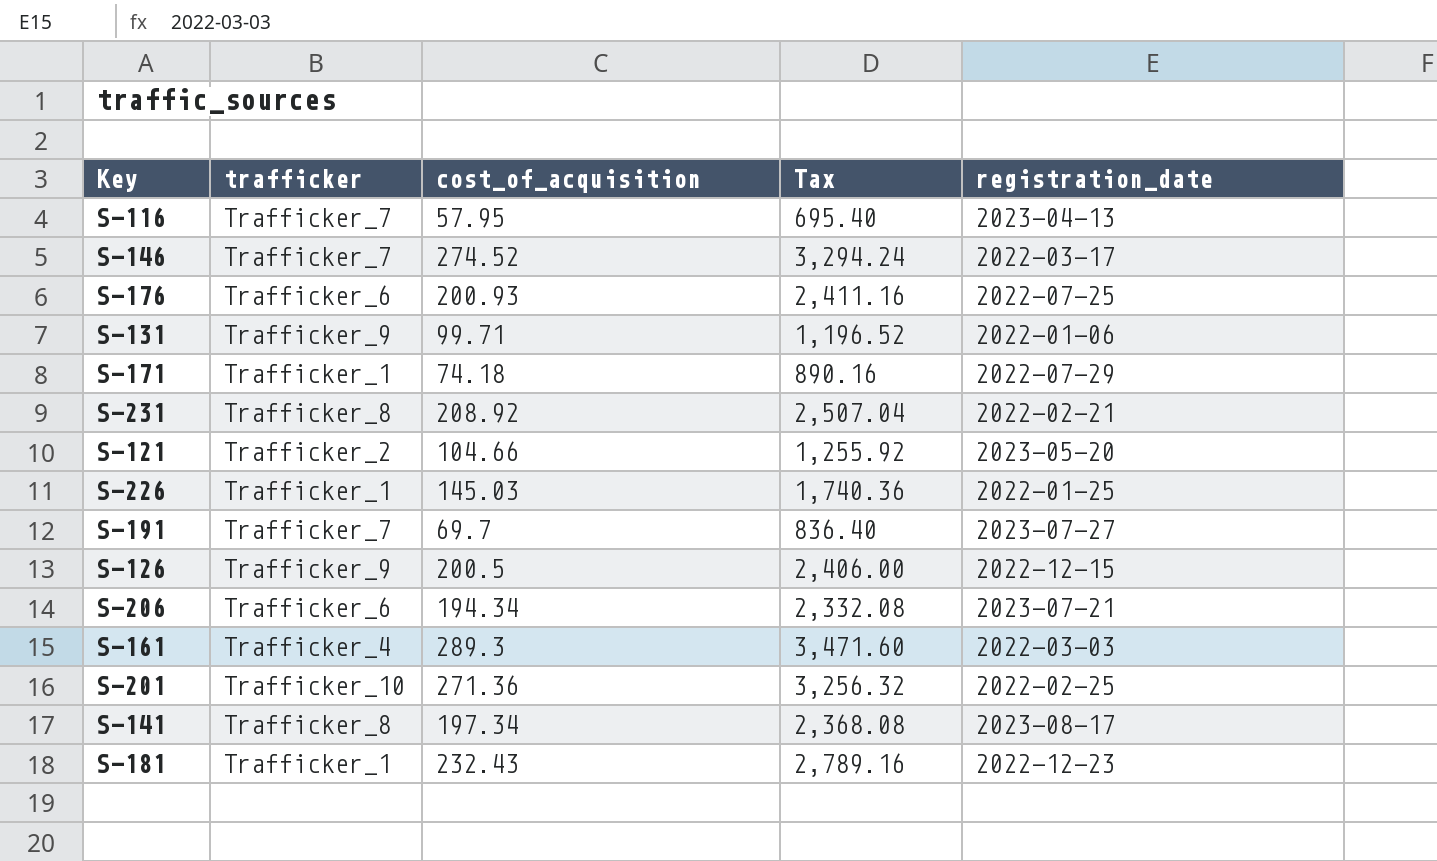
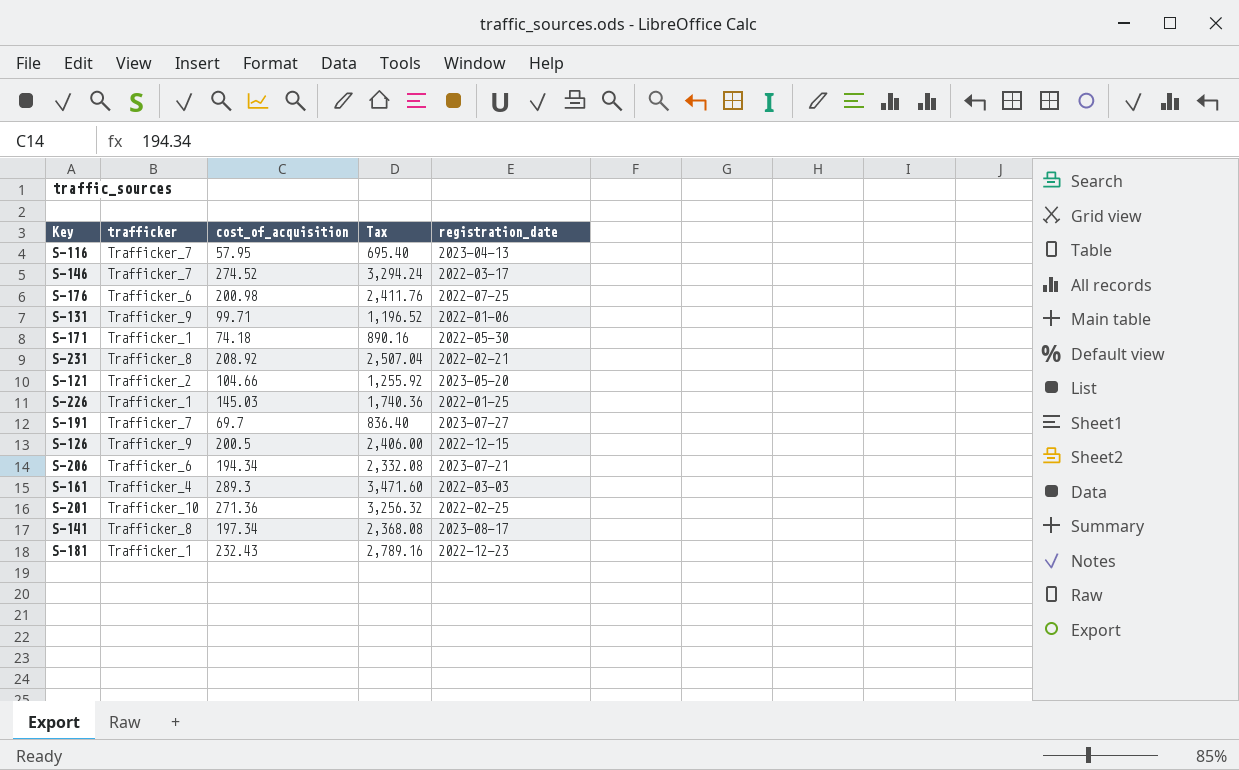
S-176 | cost_of_acquisition: 200.93 -> 200.98
S-176 | Tax: 2,411.16 -> 2,411.76
S-171 | registration_date: 2022-07-29 -> 2022-05-30

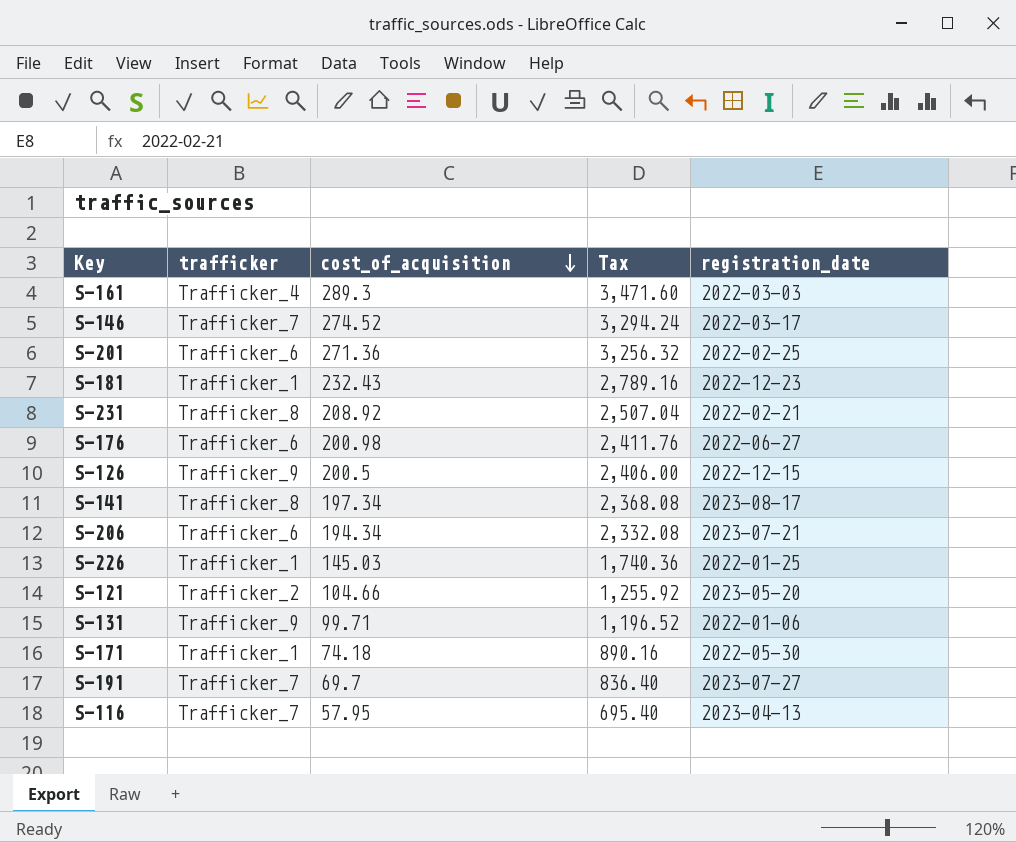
row order: none -> cost_of_acquisition descending
S-201 | trafficker: Trafficker_10 -> Trafficker_6
S-176 | registration_date: 2022-07-25 -> 2022-06-27

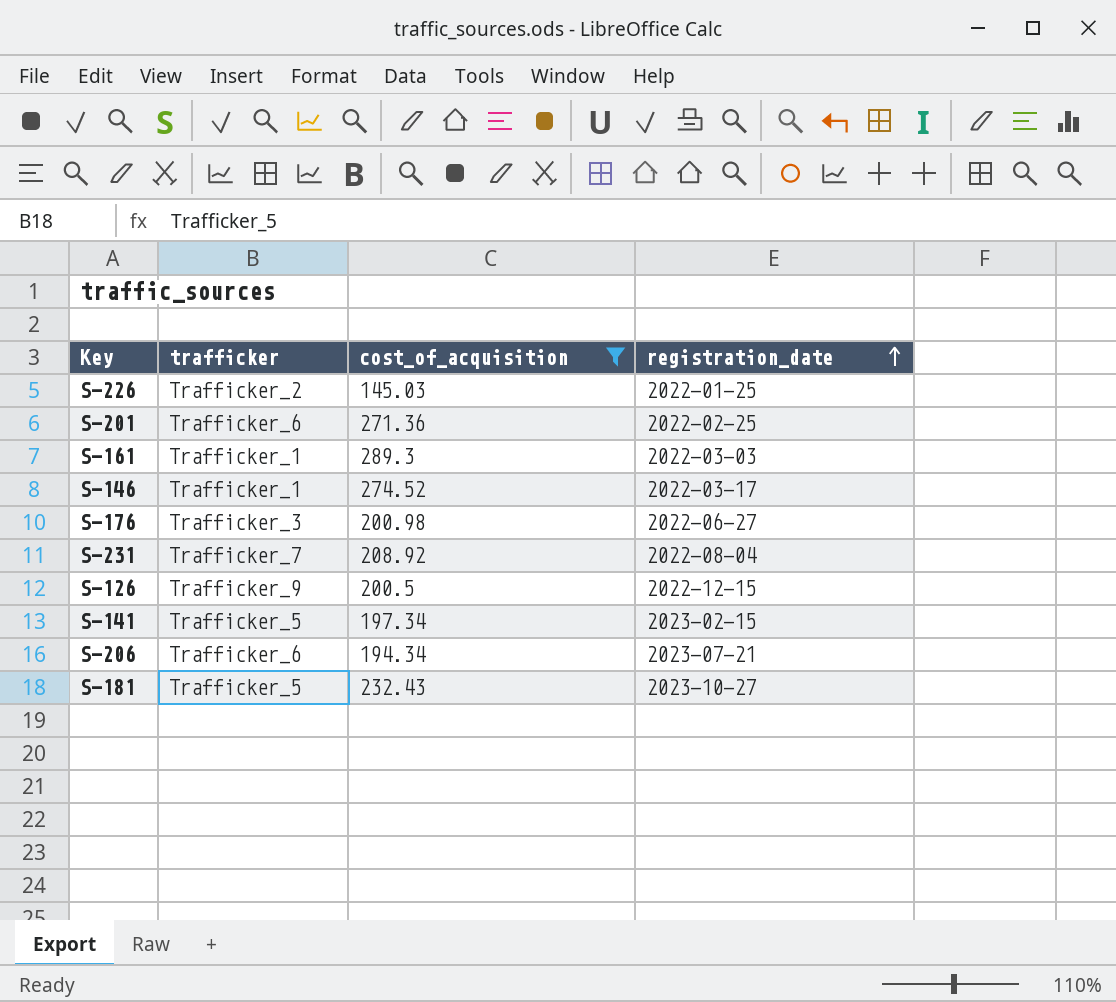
filter: none -> cost_of_acquisition >= 145.03
row order: cost_of_acquisition descending -> registration_date ascending
column Tax | formula: [cost_of_acquisition] * 12 -> none
S-226 | trafficker: Trafficker_1 -> Trafficker_2
S-161 | trafficker: Trafficker_4 -> Trafficker_1
S-146 | trafficker: Trafficker_7 -> Trafficker_1
S-176 | trafficker: Trafficker_6 -> Trafficker_3
S-231 | trafficker: Trafficker_8 -> Trafficker_7
S-231 | registration_date: 2022-02-21 -> 2022-08-04
S-141 | trafficker: Trafficker_8 -> Trafficker_5
S-141 | registration_date: 2023-08-17 -> 2023-02-15
S-181 | trafficker: Trafficker_1 -> Trafficker_5
S-181 | registration_date: 2022-12-23 -> 2023-10-27

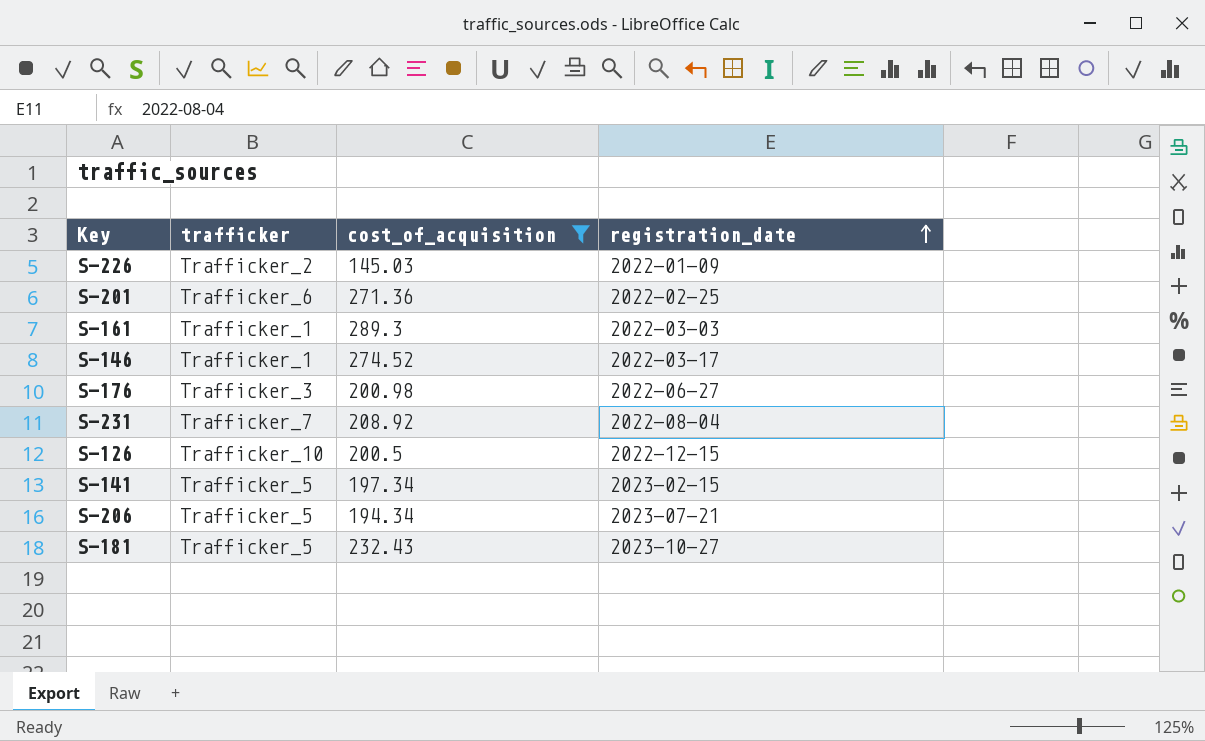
S-226 | registration_date: 2022-01-25 -> 2022-01-09
S-126 | trafficker: Trafficker_9 -> Trafficker_10
S-206 | trafficker: Trafficker_6 -> Trafficker_5

